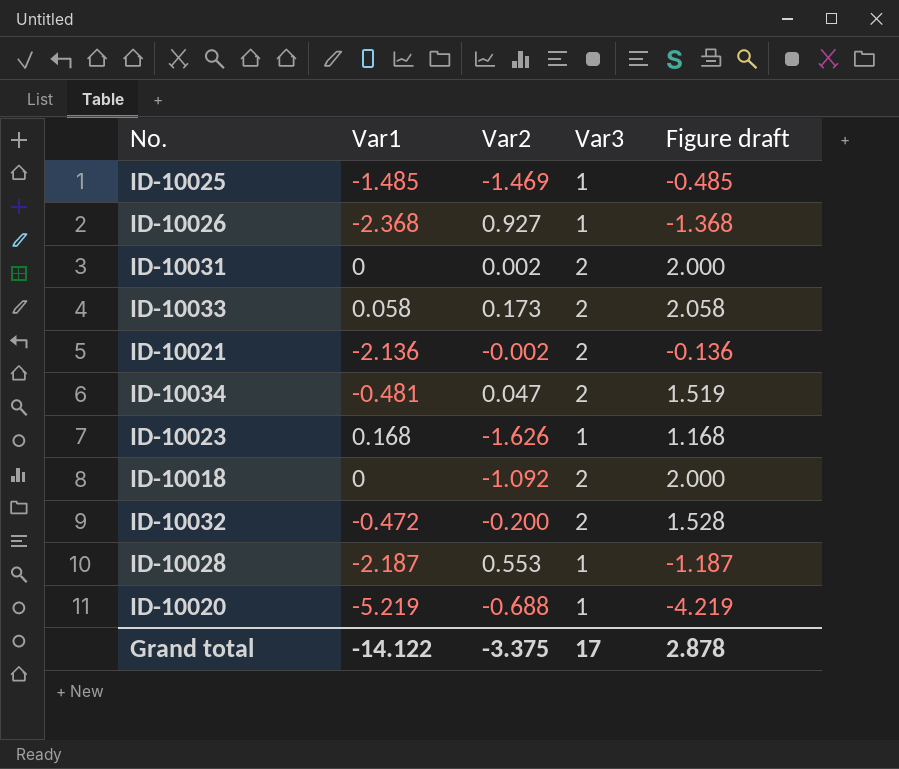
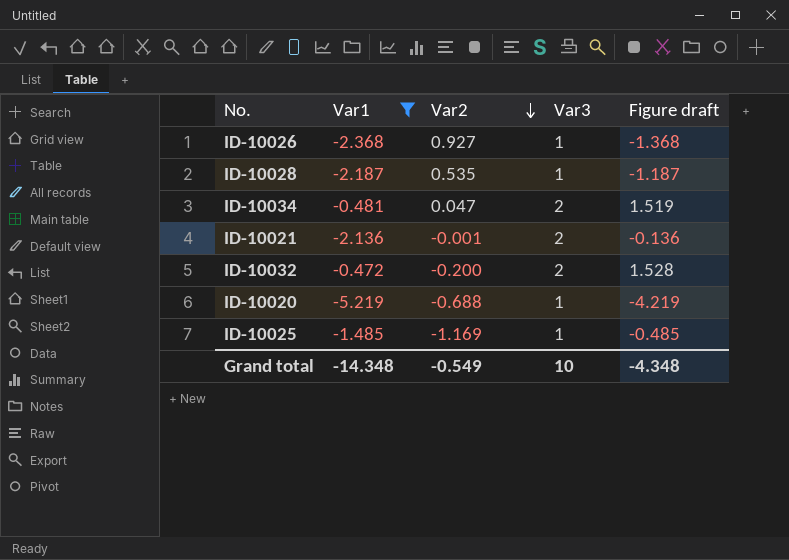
filter: none -> Var1 <= -0.472
row order: none -> Var2 descending
ID-10028 | Var2: 0.553 -> 0.535
ID-10021 | Var2: -0.002 -> -0.001
ID-10025 | Var2: -1.469 -> -1.169
Grand total | Var1: -14.122 -> -14.348
Grand total | Var2: -3.375 -> -0.549
Grand total | Var3: 17 -> 10
Grand total | Figure draft: 2.878 -> -4.348

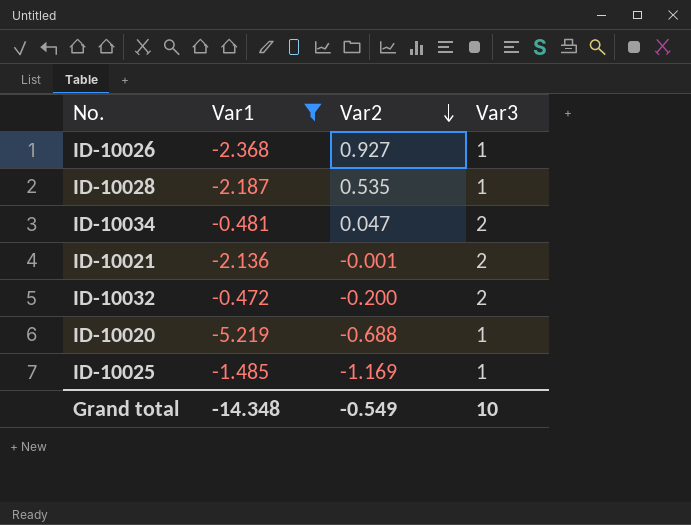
column Figure draft | formula: [Var1] + [Var3] -> none

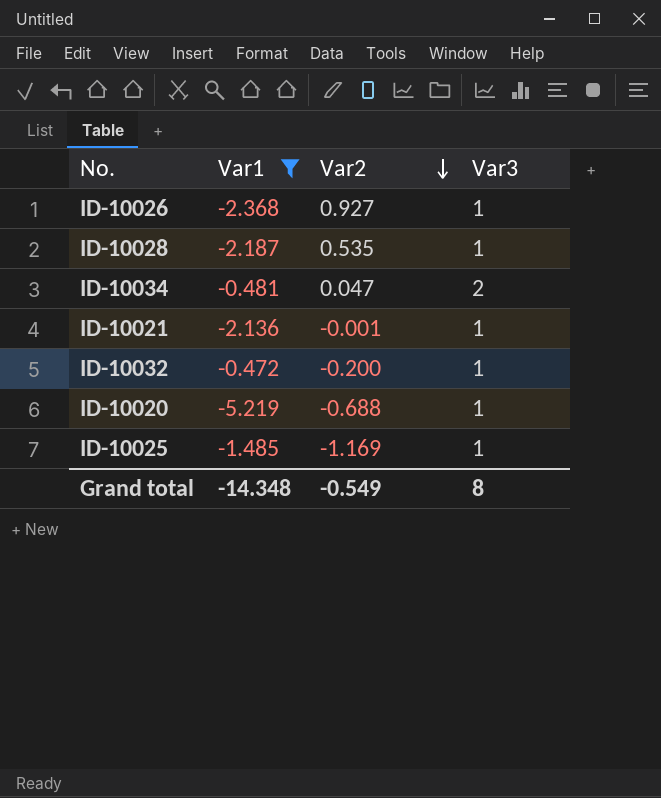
ID-10021 | Var3: 2 -> 1
ID-10032 | Var3: 2 -> 1
Grand total | Var3: 10 -> 8

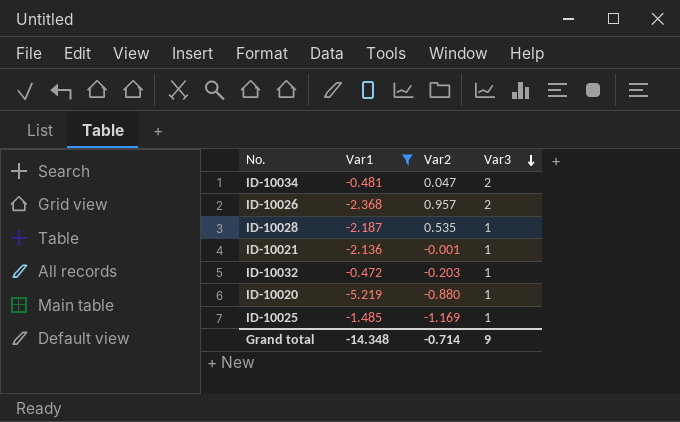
row order: Var2 descending -> Var3 descending
ID-10026 | Var2: 0.927 -> 0.957
ID-10026 | Var3: 1 -> 2
ID-10032 | Var2: -0.200 -> -0.203
ID-10020 | Var2: -0.688 -> -0.880
Grand total | Var2: -0.549 -> -0.714
Grand total | Var3: 8 -> 9

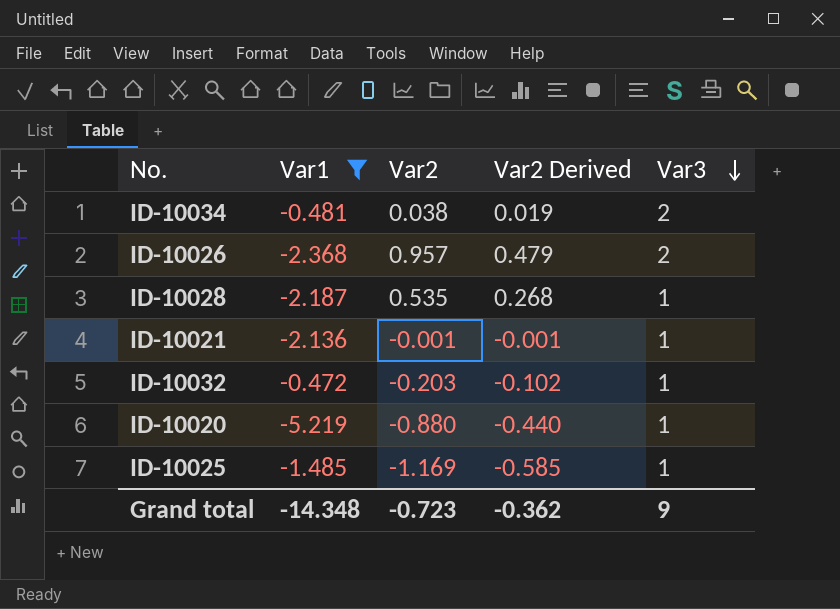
column Var2 Derived | formula: none -> [Var2] * 0.5
ID-10034 | Var2: 0.047 -> 0.038
Grand total | Var2: -0.714 -> -0.723

